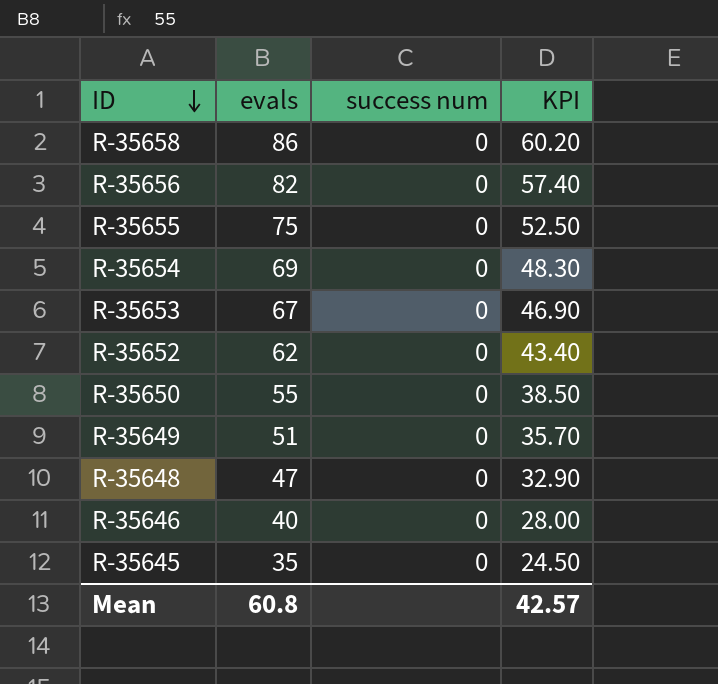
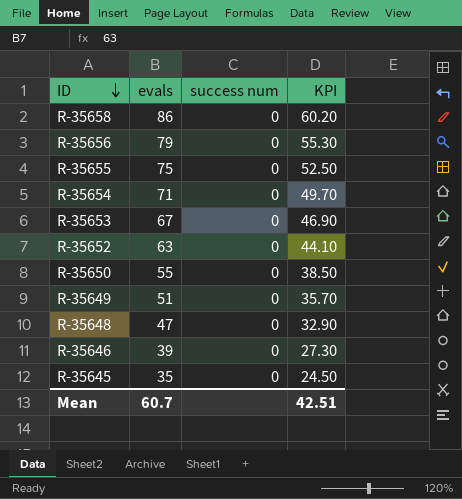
R-35656 | evals: 82 -> 79
R-35656 | KPI: 57.40 -> 55.30
R-35654 | evals: 69 -> 71
R-35654 | KPI: 48.30 -> 49.70
R-35652 | evals: 62 -> 63
R-35652 | KPI: 43.40 -> 44.10
R-35646 | evals: 40 -> 39
R-35646 | KPI: 28.00 -> 27.30
Mean | evals: 60.8 -> 60.7
Mean | KPI: 42.57 -> 42.51

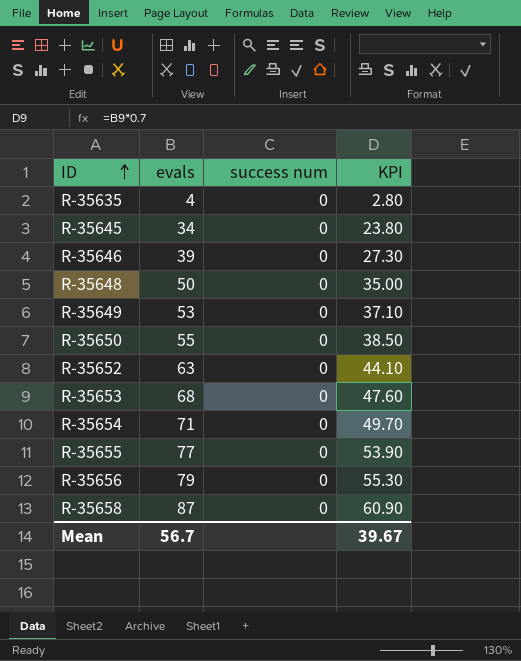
row order: ID descending -> ID ascending
row R-35635: none -> 4 | 0 | 2.80
R-35645 | evals: 35 -> 34
R-35645 | KPI: 24.50 -> 23.80
R-35648 | evals: 47 -> 50
R-35648 | KPI: 32.90 -> 35.00
R-35649 | evals: 51 -> 53
R-35649 | KPI: 35.70 -> 37.10
R-35653 | evals: 67 -> 68
R-35653 | KPI: 46.90 -> 47.60
R-35655 | evals: 75 -> 77
R-35655 | KPI: 52.50 -> 53.90
R-35658 | evals: 86 -> 87
R-35658 | KPI: 60.20 -> 60.90
Mean | evals: 60.7 -> 56.7
Mean | KPI: 42.51 -> 39.67

